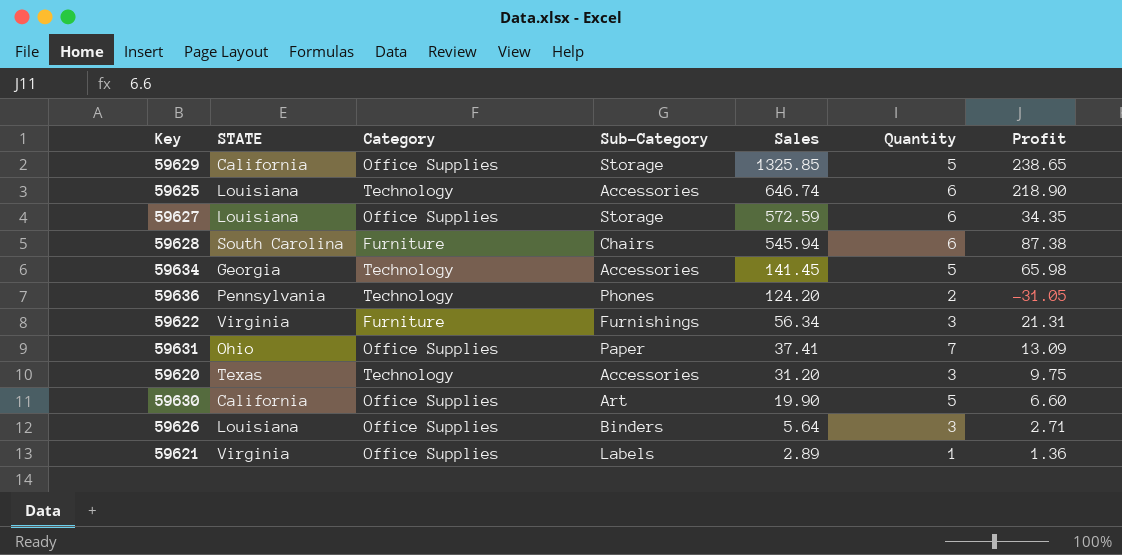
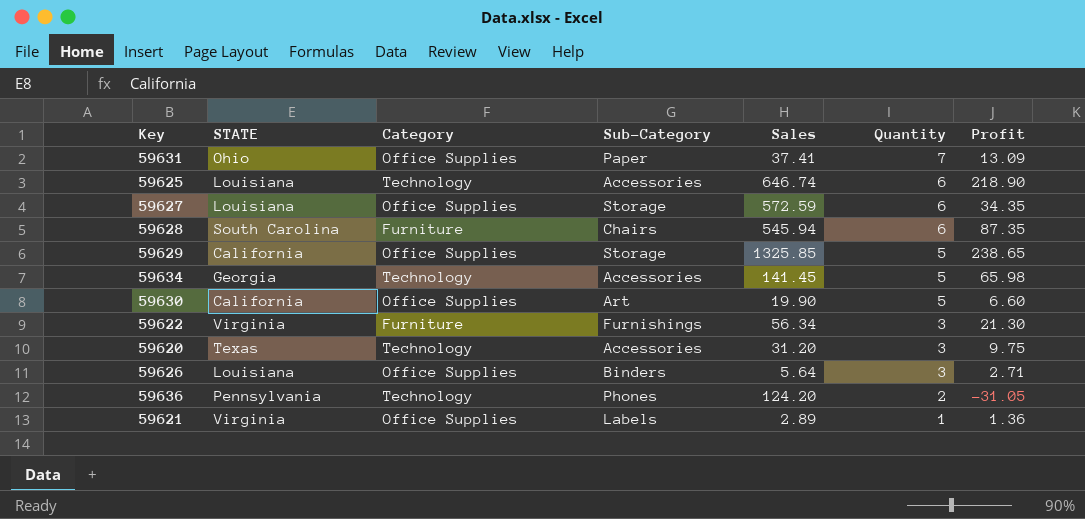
row order: Sales descending -> Quantity descending
59628 | Profit: 87.38 -> 87.35
59622 | Profit: 21.31 -> 21.30

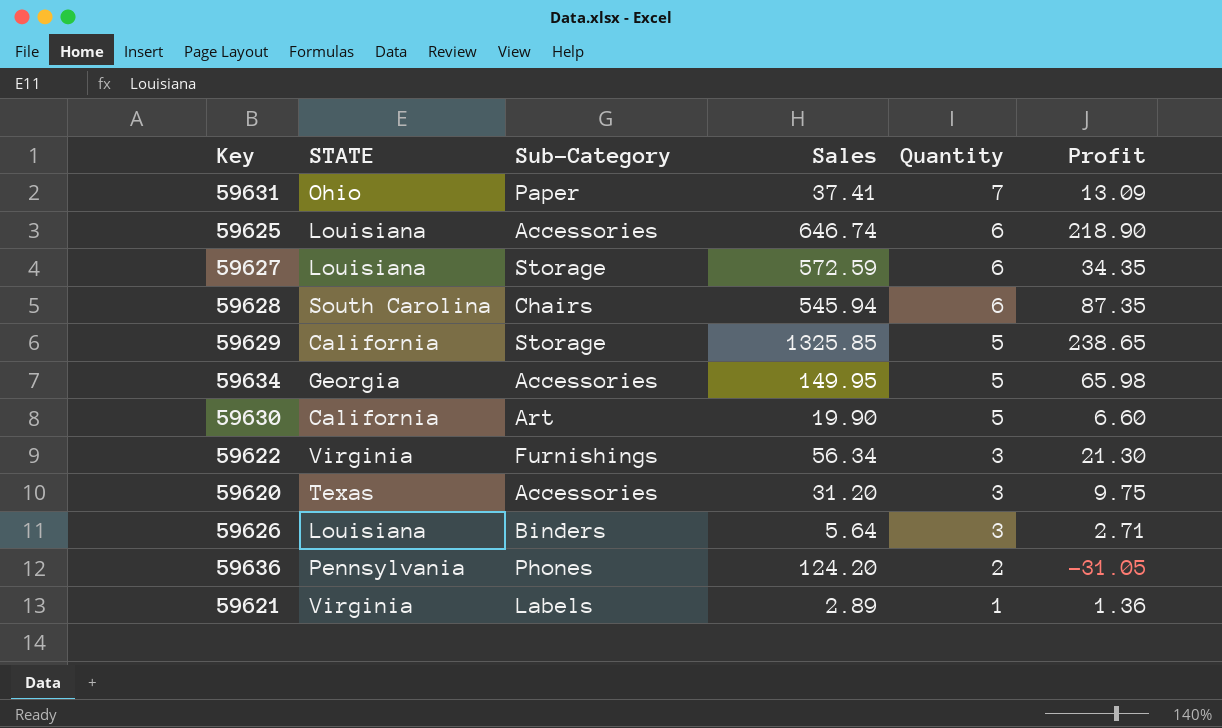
column Category | position: 3 -> none
59634 | Sales: 141.45 -> 149.95

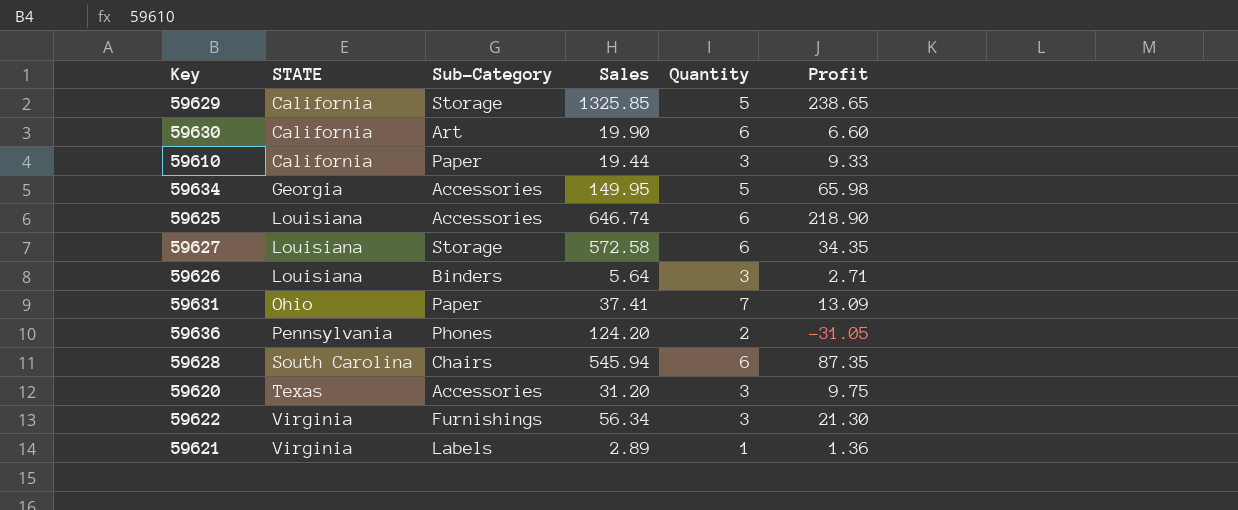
row order: Quantity descending -> STATE ascending
59630 | Quantity: 5 -> 6
row 59610: none -> California | Paper | 19.44 | 3 | 9.33
59627 | Sales: 572.59 -> 572.58

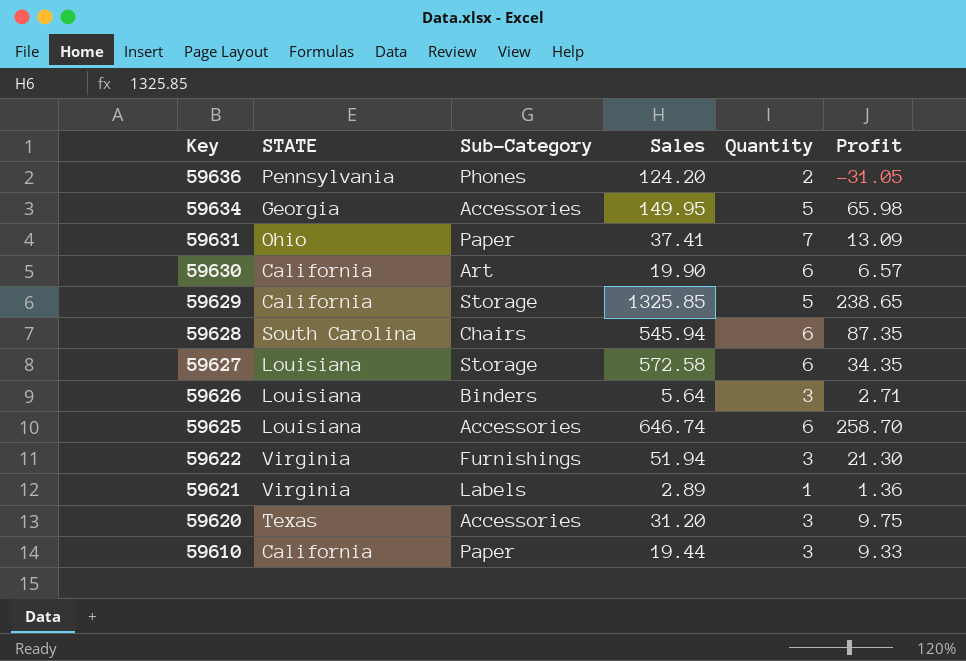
row order: STATE ascending -> Key descending
59630 | Profit: 6.60 -> 6.57
59625 | Profit: 218.90 -> 258.70
59622 | Sales: 56.34 -> 51.94

